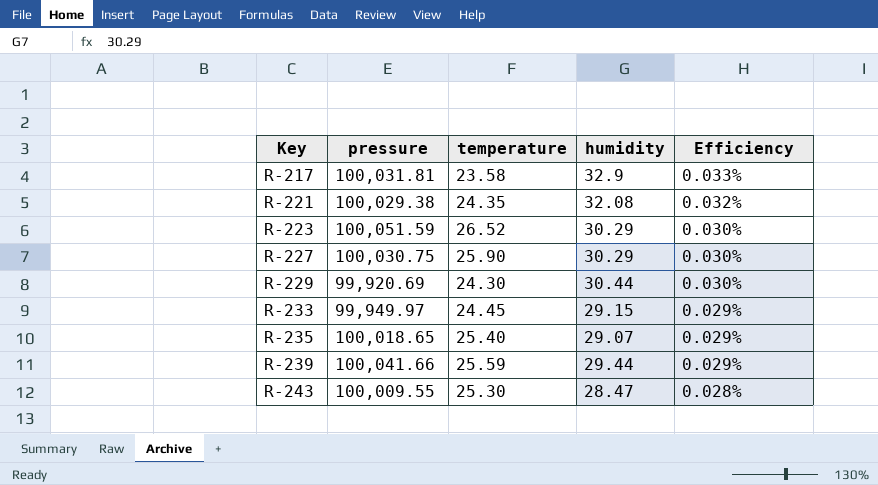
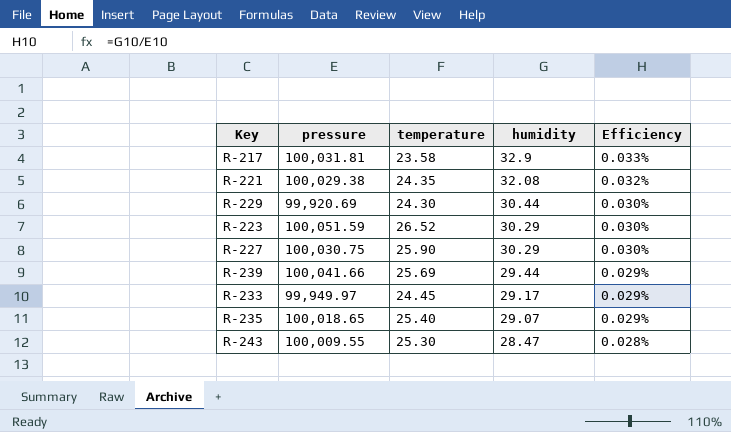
row order: Key ascending -> humidity descending
R-239 | temperature: 25.59 -> 25.69
R-233 | humidity: 29.15 -> 29.17

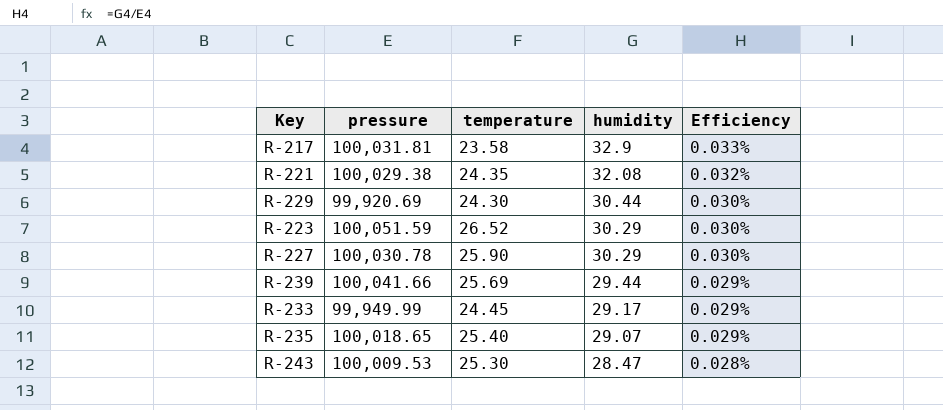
R-227 | pressure: 100,030.75 -> 100,030.78
R-233 | pressure: 99,949.97 -> 99,949.99
R-243 | pressure: 100,009.55 -> 100,009.53

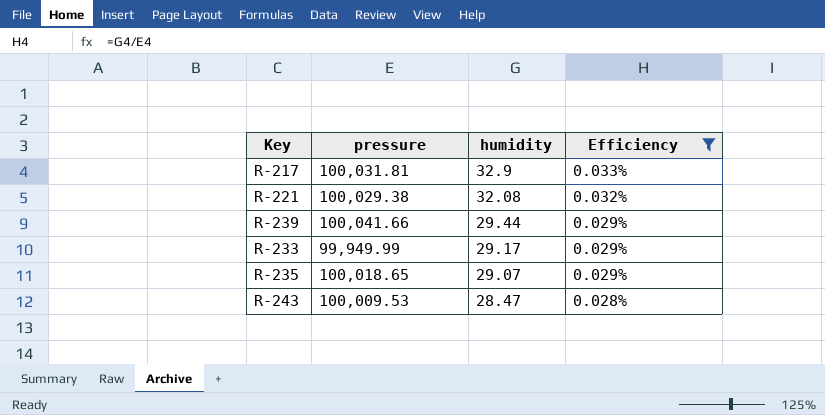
filter: none -> Efficiency != 0.030%
column temperature | position: 3 -> none

